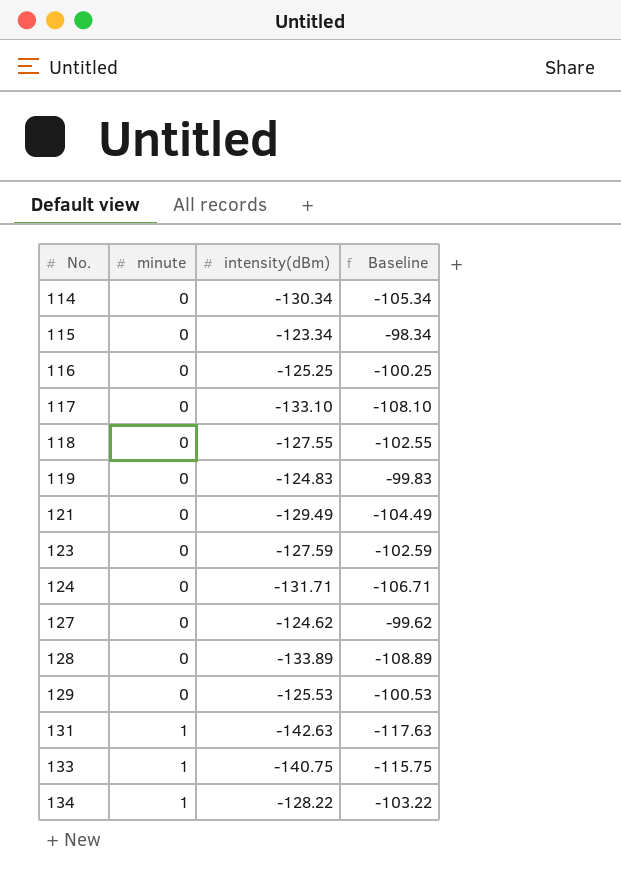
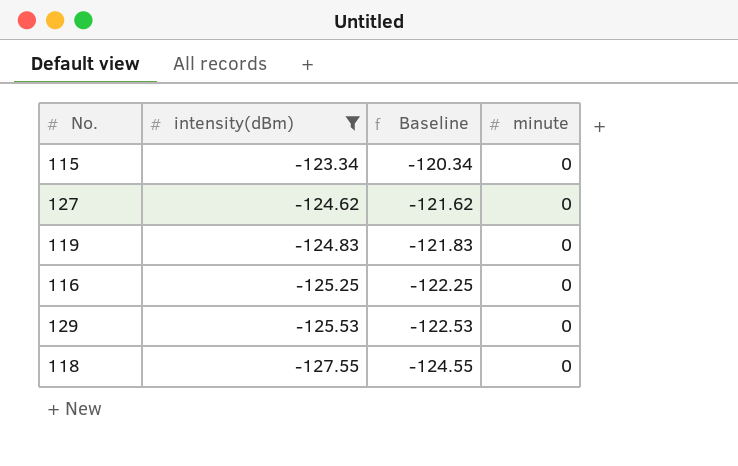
filter: none -> intensity(dBm) >= -127.55
row order: No. ascending -> intensity(dBm) descending
column Baseline | formula: [intensity(dBm)] + 25 -> [intensity(dBm)] + 3
column minute | position: 2 -> 4

